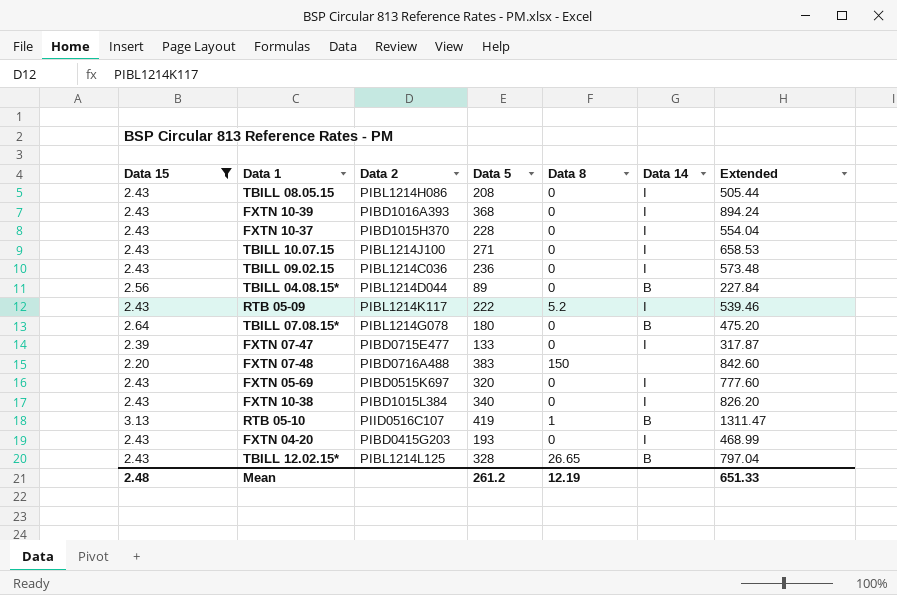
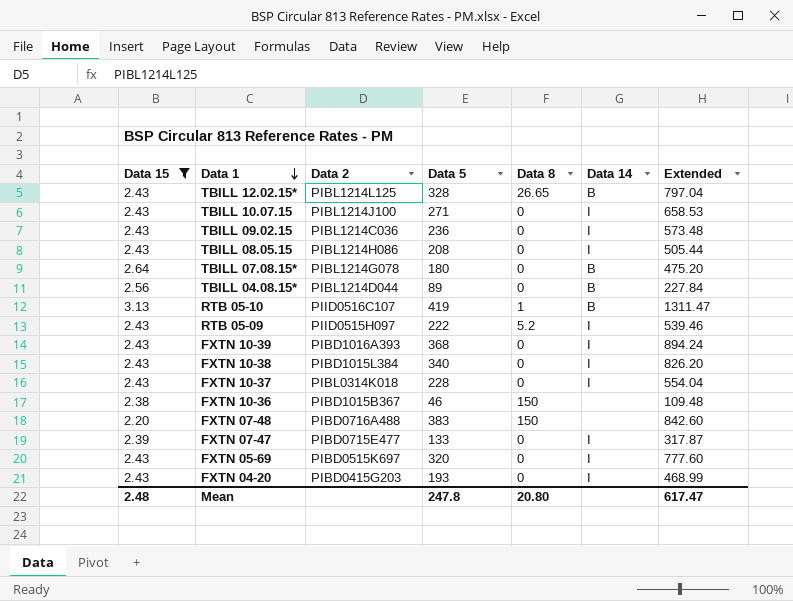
row order: none -> Data 1 descending
RTB 05-09 | Data 2: PIBL1214K117 -> PIID0515H097
FXTN 10-37 | Data 2: PIBD1015H370 -> PIBL0314K018
row FXTN 10-36: none -> 2.38 | PIBD1015B367 | 46 | 150 | none | 109.48
Mean | Data 5: 261.2 -> 247.8
Mean | Data 8: 12.19 -> 20.80
Mean | Extended: 651.33 -> 617.47

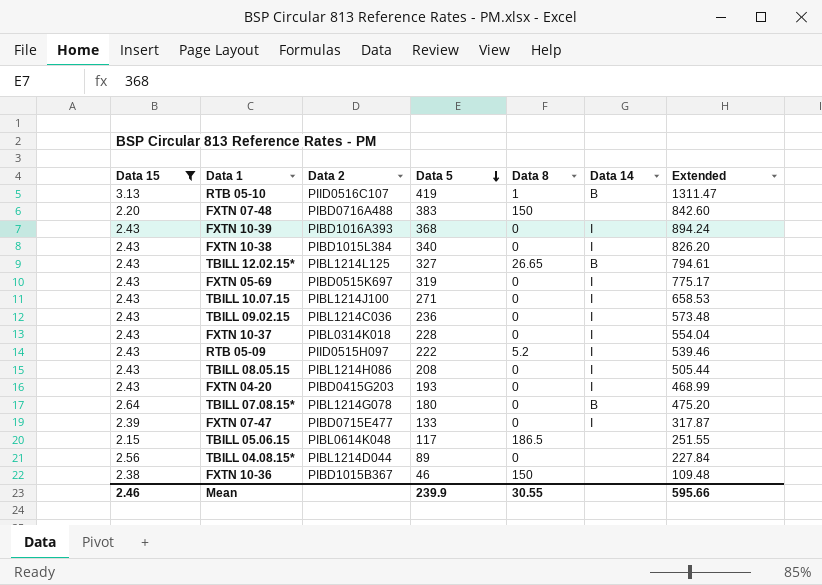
row order: Data 1 descending -> Data 5 descending
TBILL 12.02.15* | Data 5: 328 -> 327
TBILL 12.02.15* | Extended: 797.04 -> 794.61
FXTN 05-69 | Data 5: 320 -> 319
FXTN 05-69 | Extended: 777.60 -> 775.17
row TBILL 05.06.15: none -> 2.15 | PIBL0614K048 | 117 | 186.5 | none | 251.55
TBILL 04.08.15* | Data 14: B -> none
Mean | Data 15: 2.48 -> 2.46
Mean | Data 5: 247.8 -> 239.9
Mean | Data 8: 20.80 -> 30.55
Mean | Extended: 617.47 -> 595.66

